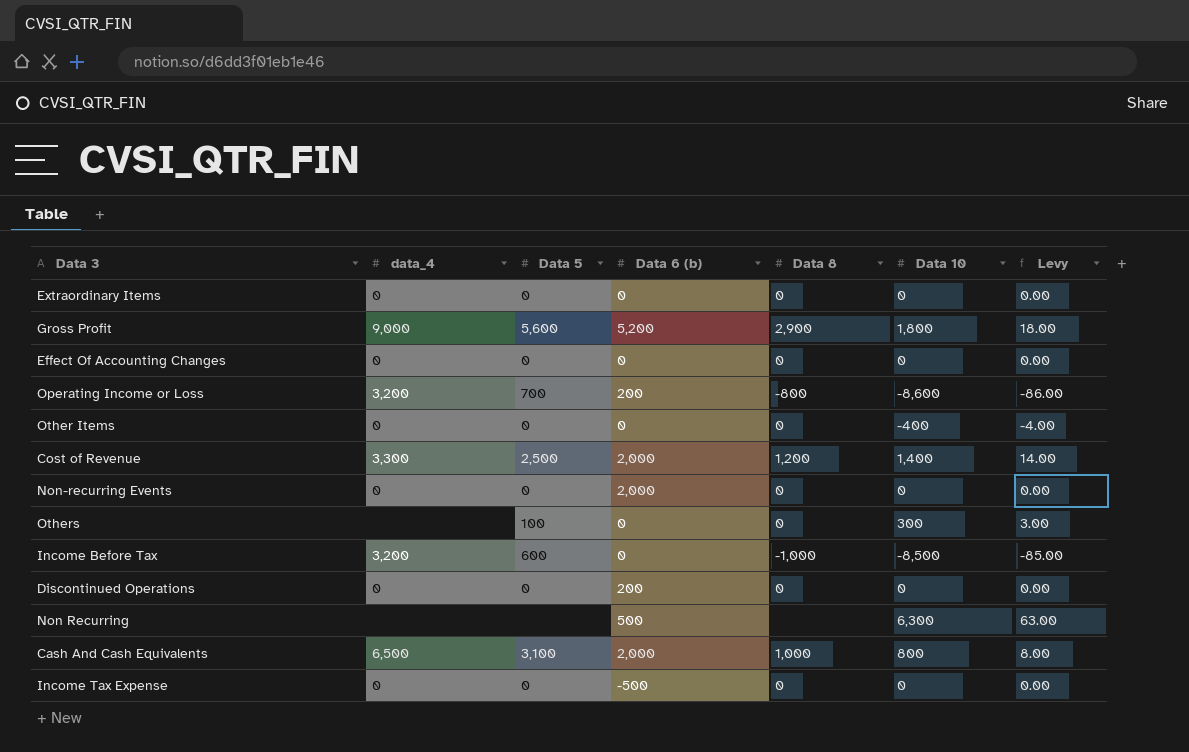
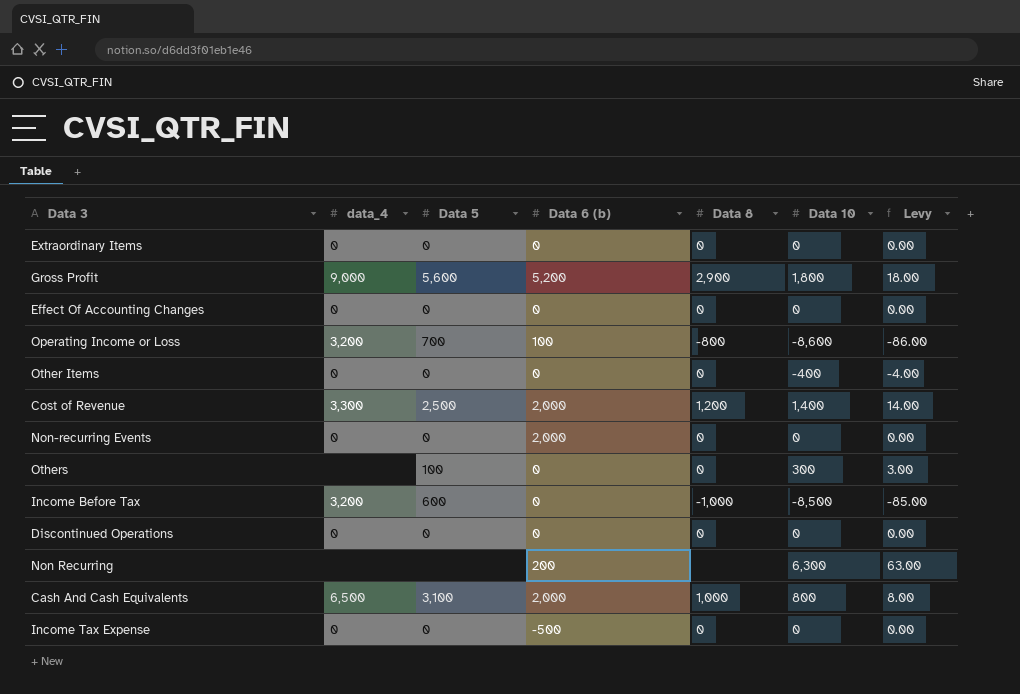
Operating Income or Loss | Data 6 (b): 200 -> 100
Discontinued Operations | Data 6 (b): 200 -> 0
Non Recurring | Data 6 (b): 500 -> 200

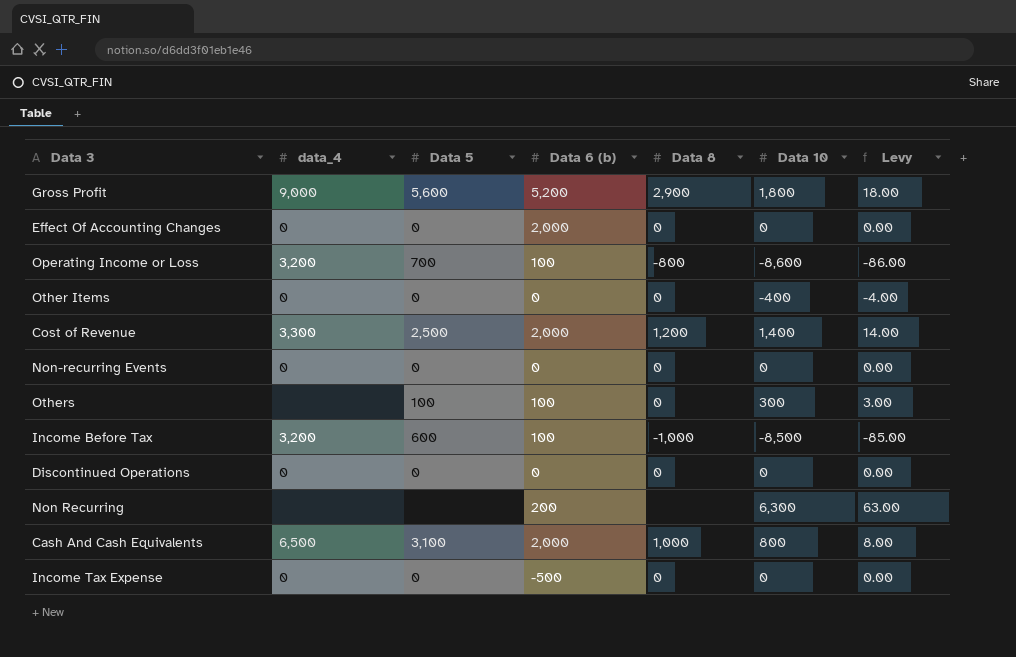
row Extraordinary Items: 0 | 0 | 0 | 0 | 0 | 0.00 -> none
Effect Of Accounting Changes | Data 6 (b): 0 -> 2,000
Non-recurring Events | Data 6 (b): 2,000 -> 0
Others | Data 6 (b): 0 -> 100
Income Before Tax | Data 6 (b): 0 -> 100

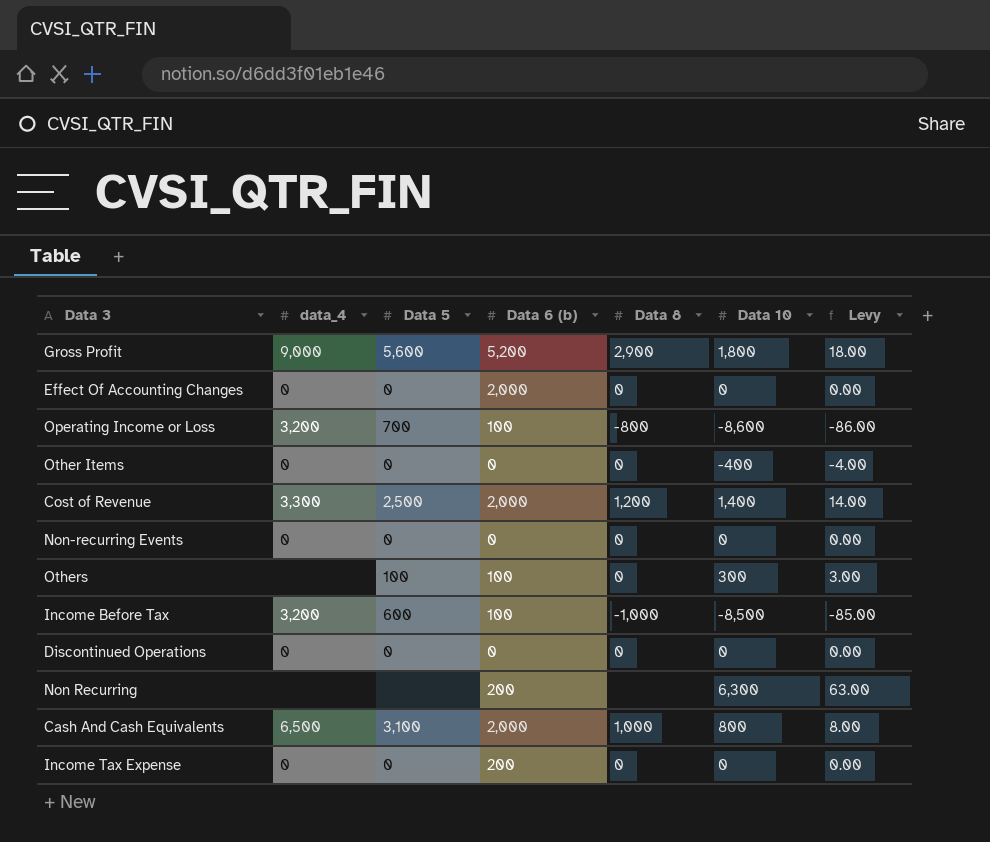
Income Tax Expense | Data 6 (b): -500 -> 200

